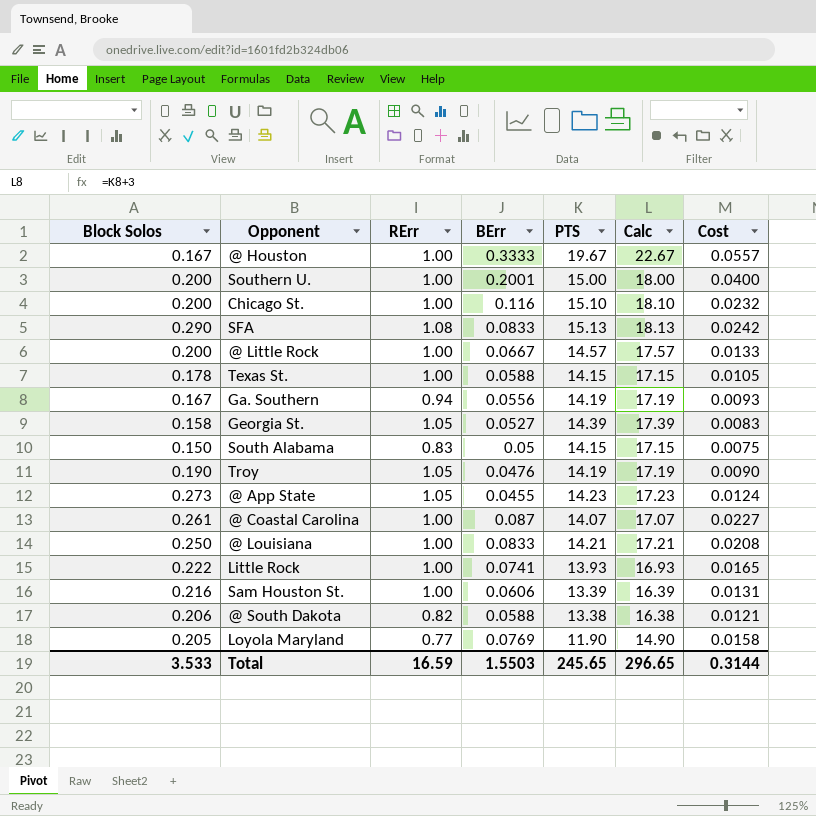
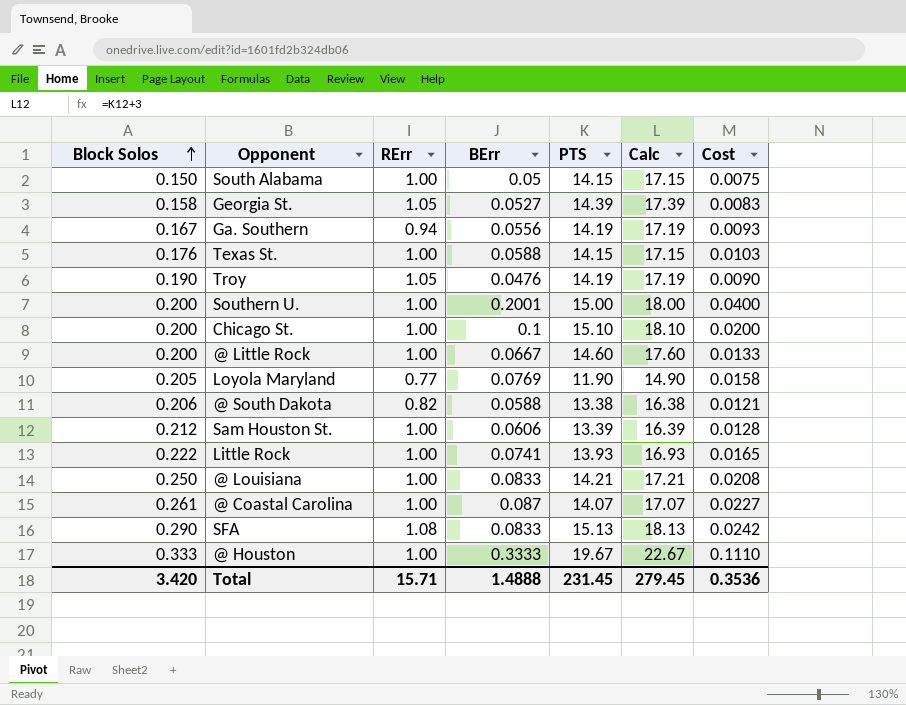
row order: none -> Block Solos ascending
row @ App State: 0.273 | 1.05 | 0.0455 | 14.23 | 17.23 | 0.0124 -> none
South Alabama | RErr: 0.83 -> 1.00
Texas St. | Block Solos: 0.178 -> 0.176
Texas St. | Cost: 0.0105 -> 0.0103
Chicago St. | BErr: 0.116 -> 0.1
Chicago St. | Cost: 0.0232 -> 0.0200
@ Little Rock | PTS: 14.57 -> 14.60
@ Little Rock | Calc: 17.57 -> 17.60
Sam Houston St. | Block Solos: 0.216 -> 0.212
Sam Houston St. | Cost: 0.0131 -> 0.0128
@ Houston | Block Solos: 0.167 -> 0.333
@ Houston | Cost: 0.0557 -> 0.1110
Total | Block Solos: 3.533 -> 3.420
Total | RErr: 16.59 -> 15.71
Total | BErr: 1.5503 -> 1.4888
Total | PTS: 245.65 -> 231.45
Total | Calc: 296.65 -> 279.45
Total | Cost: 0.3144 -> 0.3536

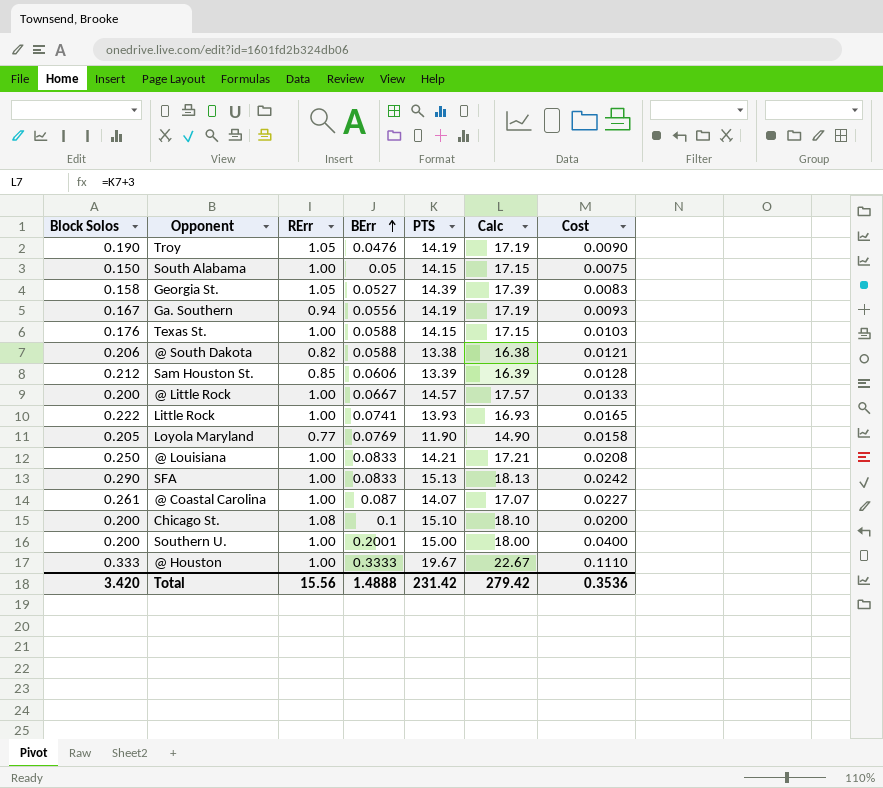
row order: Block Solos ascending -> BErr ascending
Sam Houston St. | RErr: 1.00 -> 0.85
@ Little Rock | PTS: 14.60 -> 14.57
@ Little Rock | Calc: 17.60 -> 17.57
SFA | RErr: 1.08 -> 1.00
Chicago St. | RErr: 1.00 -> 1.08
Total | RErr: 15.71 -> 15.56
Total | PTS: 231.45 -> 231.42
Total | Calc: 279.45 -> 279.42

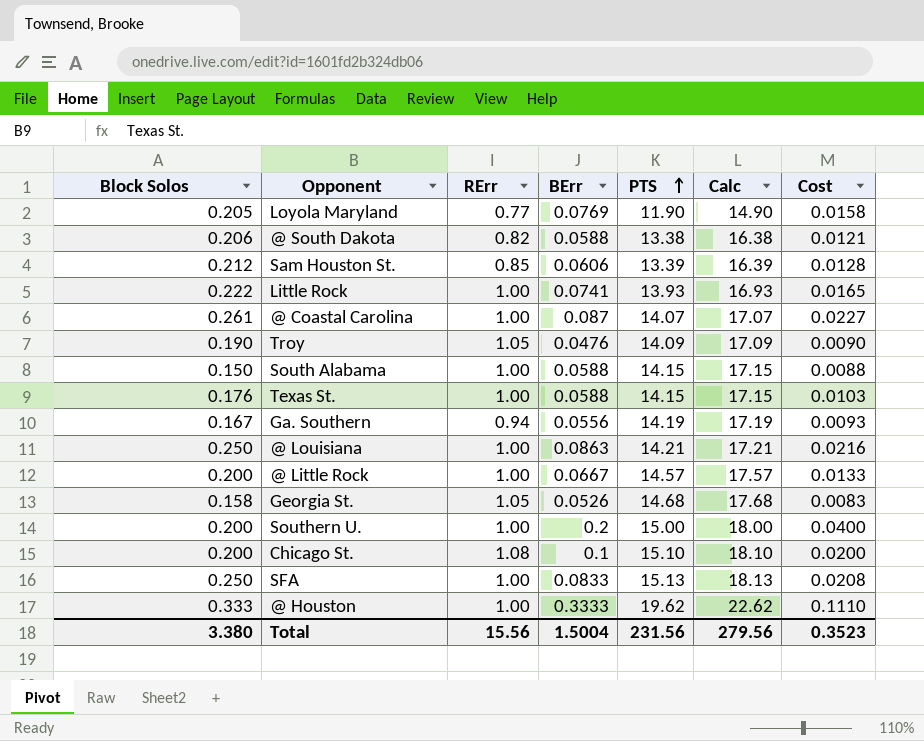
row order: BErr ascending -> PTS ascending
Troy | PTS: 14.19 -> 14.09
Troy | Calc: 17.19 -> 17.09
South Alabama | BErr: 0.05 -> 0.0588
South Alabama | Cost: 0.0075 -> 0.0088
@ Louisiana | BErr: 0.0833 -> 0.0863
@ Louisiana | Cost: 0.0208 -> 0.0216
Georgia St. | BErr: 0.0527 -> 0.0526
Georgia St. | PTS: 14.39 -> 14.68
Georgia St. | Calc: 17.39 -> 17.68
Southern U. | BErr: 0.2001 -> 0.2
SFA | Block Solos: 0.290 -> 0.250
SFA | Cost: 0.0242 -> 0.0208
@ Houston | PTS: 19.67 -> 19.62
@ Houston | Calc: 22.67 -> 22.62
Total | Block Solos: 3.420 -> 3.380
Total | BErr: 1.4888 -> 1.5004
Total | PTS: 231.42 -> 231.56
Total | Calc: 279.42 -> 279.56
Total | Cost: 0.3536 -> 0.3523

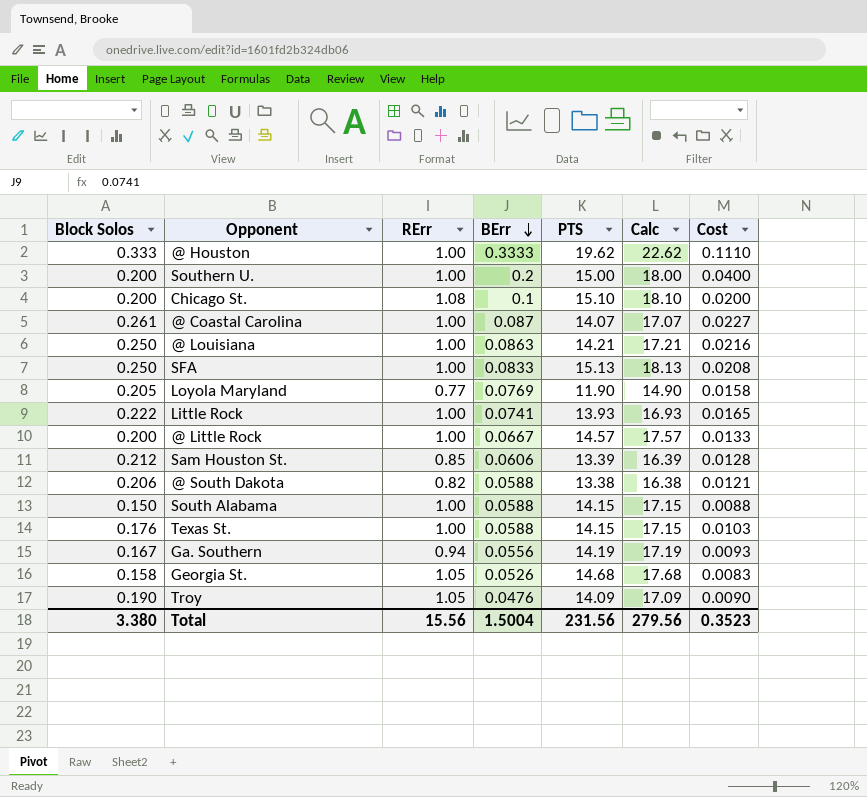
row order: PTS ascending -> BErr descending

